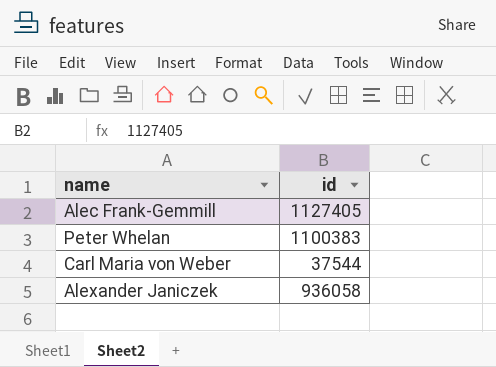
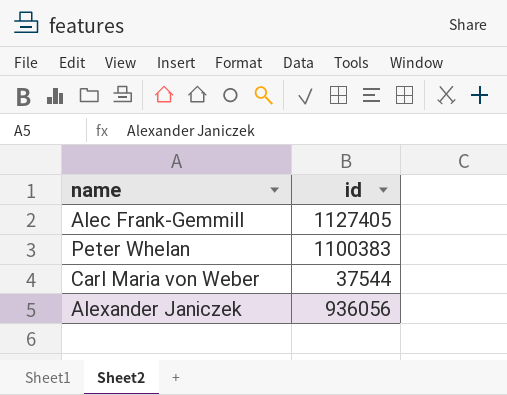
Alexander Janiczek | id: 936058 -> 936056

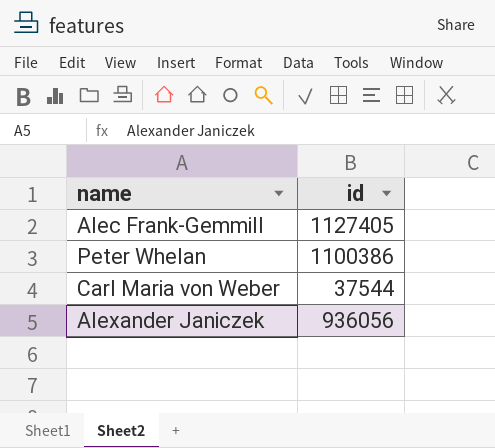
Peter Whelan | id: 1100383 -> 1100386

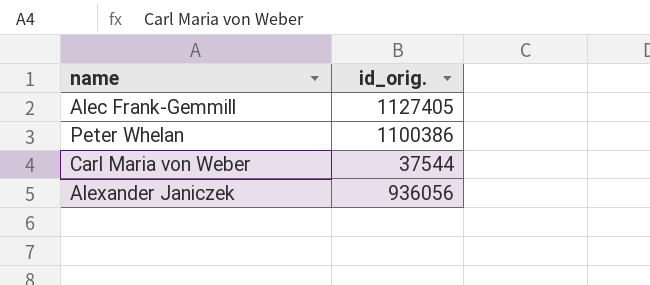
column name: id -> id_orig.

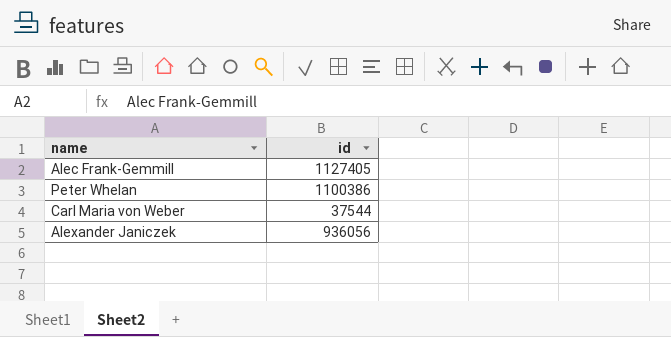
column name: id_orig. -> id

